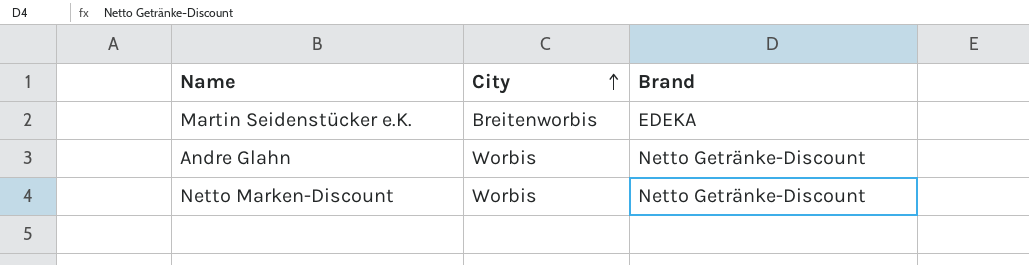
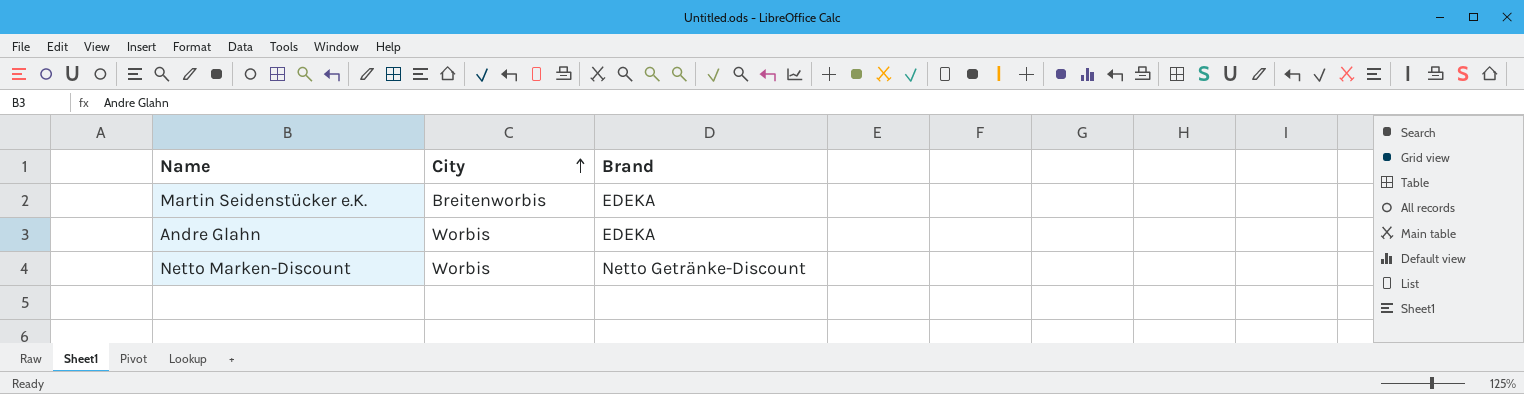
Andre Glahn | Brand: Netto Getränke-Discount -> EDEKA

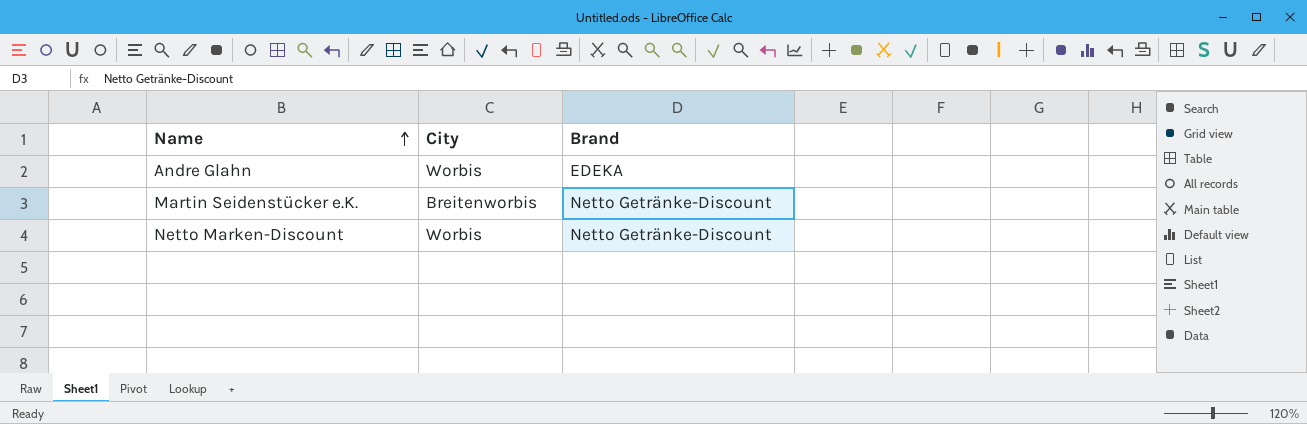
row order: City ascending -> Name ascending
Martin Seidenstücker e.K. | Brand: EDEKA -> Netto Getränke-Discount

